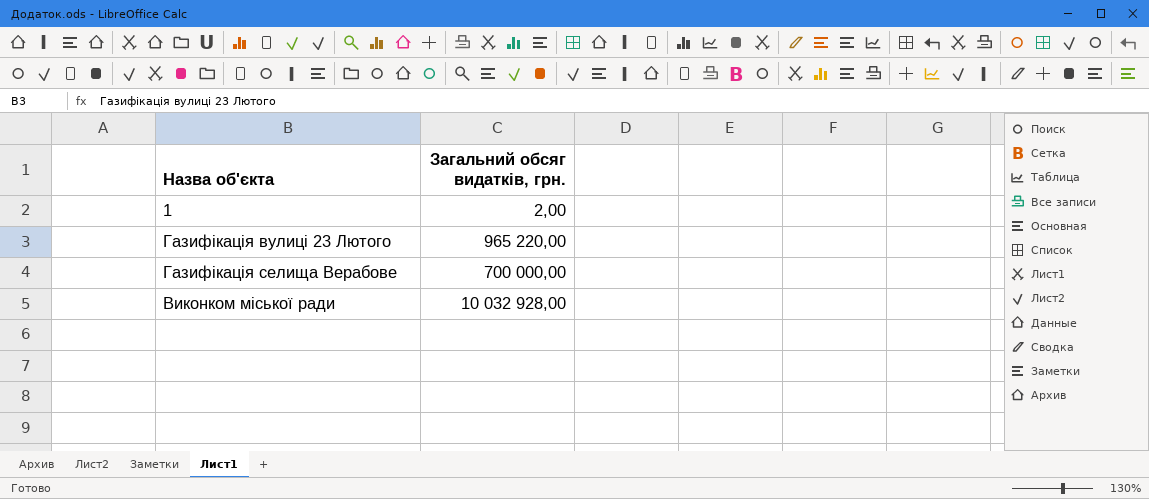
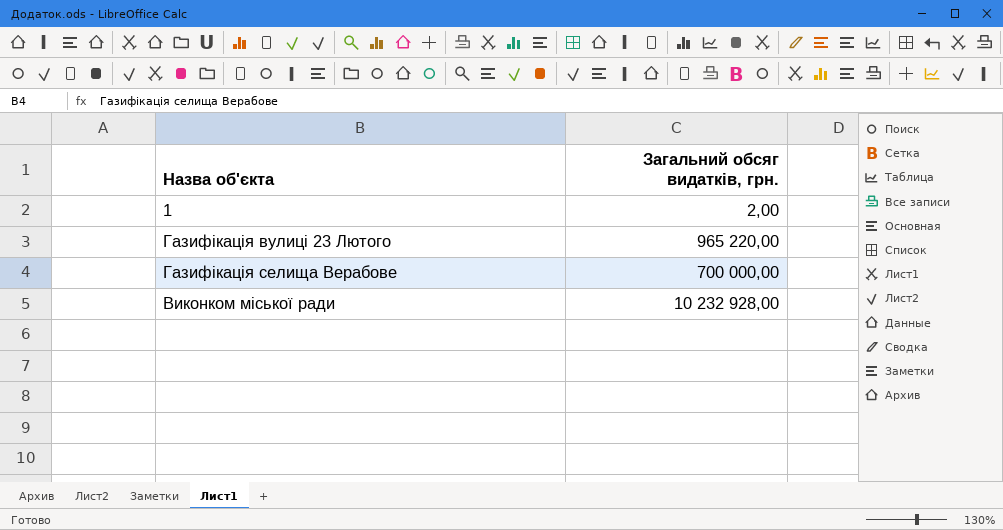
Виконком міської ради | Загальний обсяг видатків, грн.: 10 032 928,00 -> 10 232 928,00

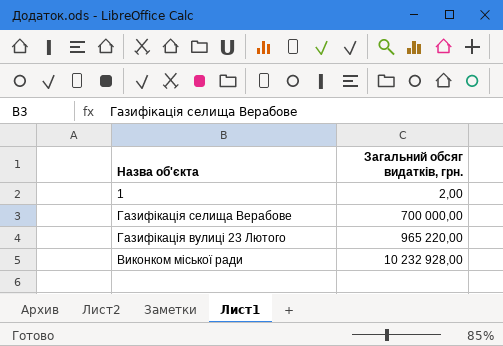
row order: none -> Загальний обсяг видатків, грн. ascending

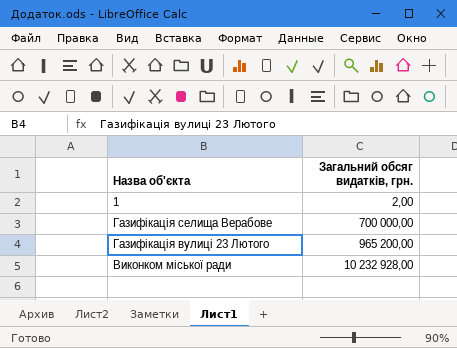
Газифікація вулиці 23 Лютого | Загальний обсяг видатків, грн.: 965 220,00 -> 965 200,00

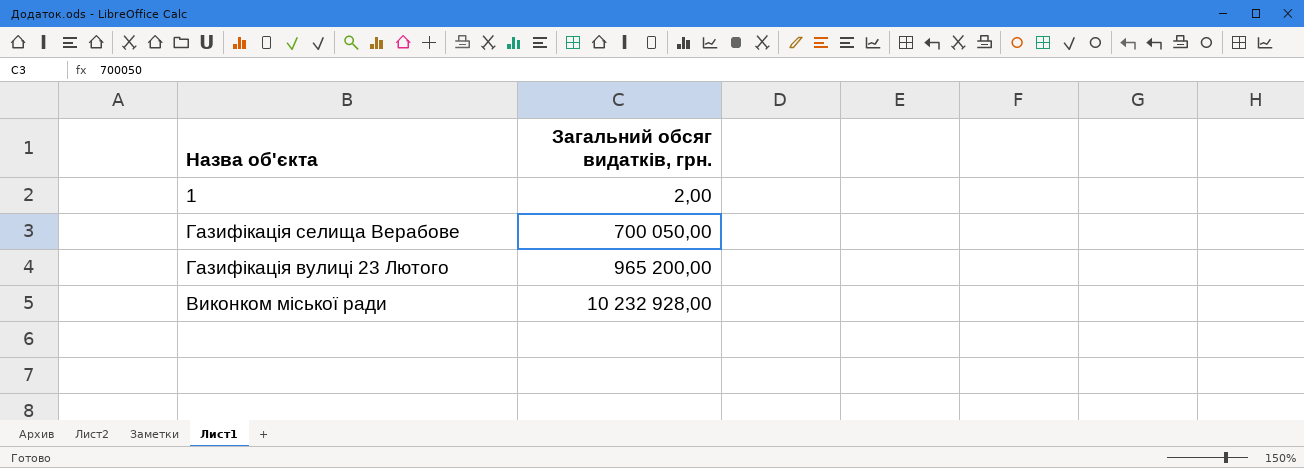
Газифікація селища Верабове | Загальний обсяг видатків, грн.: 700 000,00 -> 700 050,00

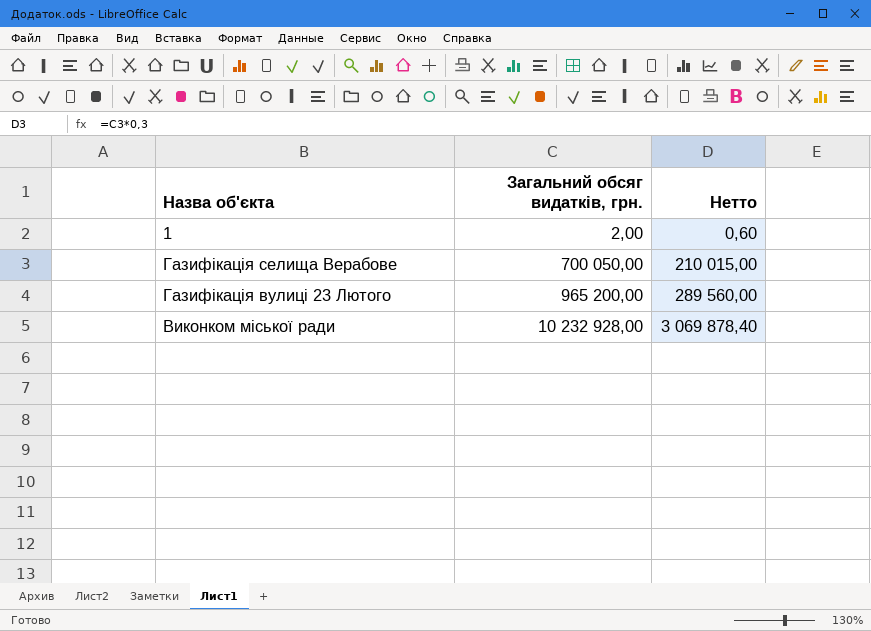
column Нетто | formula: none -> [Загальний обсяг видатків, грн.] * 0,3

